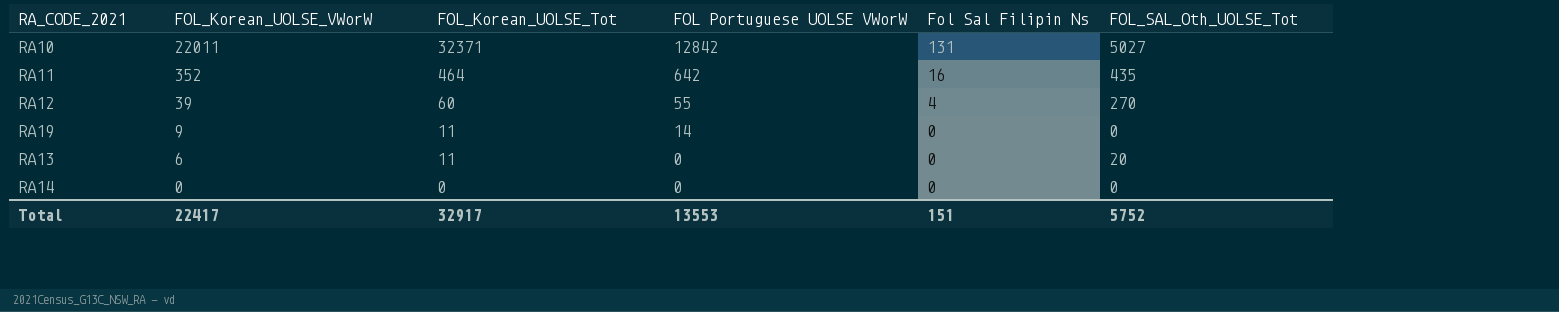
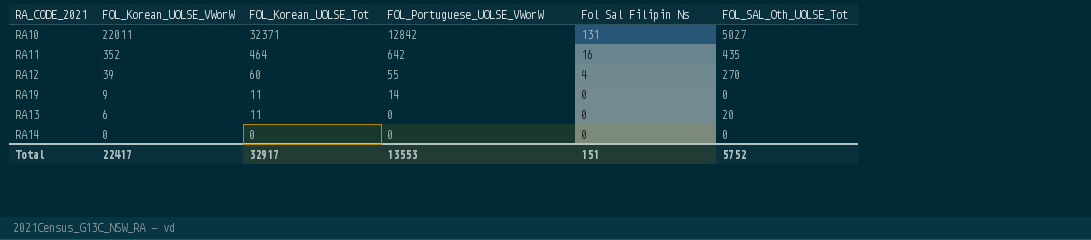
column name: FOL Portuguese UOLSE VWorW -> FOL_Portuguese_UOLSE_VWorW

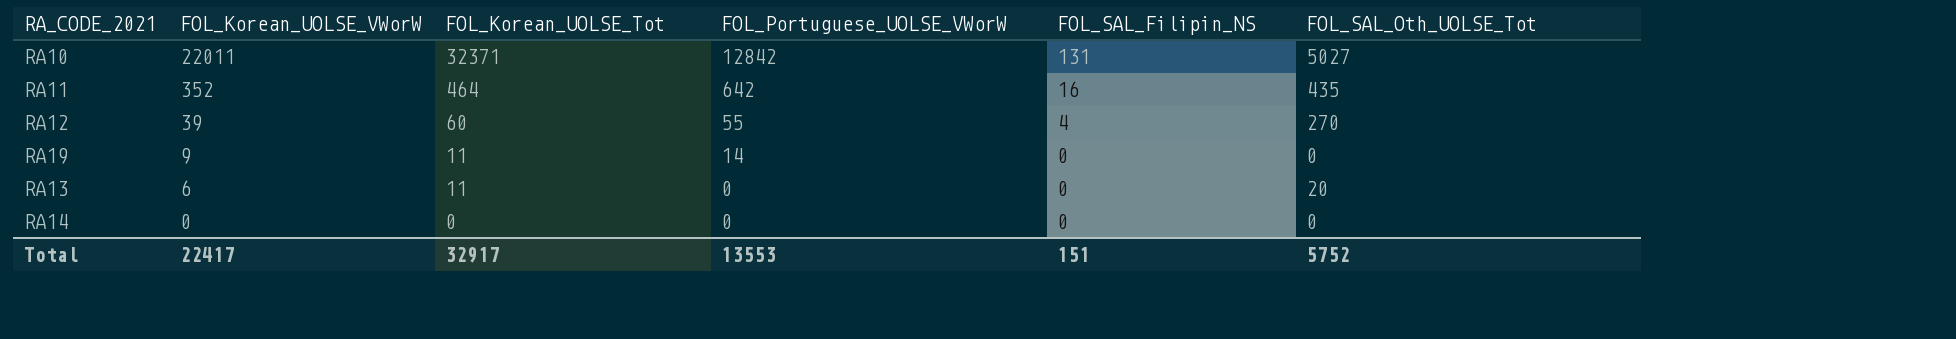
column name: Fol Sal Filipin Ns -> FOL_SAL_Filipin_NS

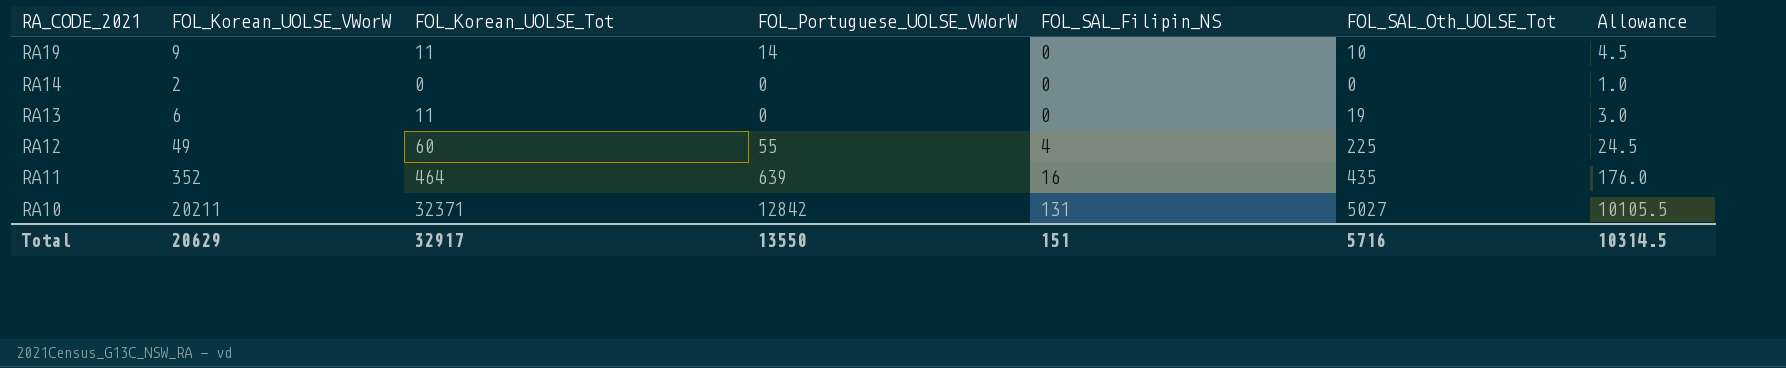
row order: FOL_Korean_UOLSE_VWorW descending -> RA_CODE_2021 descending
column Allowance | formula: none -> [FOL_Korean_UOLSE_VWorW] * 0.5
RA19 | FOL_SAL_Oth_UOLSE_Tot: 0 -> 10
RA14 | FOL_Korean_UOLSE_VWorW: 0 -> 2
RA13 | FOL_SAL_Oth_UOLSE_Tot: 20 -> 19
RA12 | FOL_Korean_UOLSE_VWorW: 39 -> 49
RA12 | FOL_SAL_Oth_UOLSE_Tot: 270 -> 225
RA11 | FOL_Portuguese_UOLSE_VWorW: 642 -> 639
RA10 | FOL_Korean_UOLSE_VWorW: 22011 -> 20211
Total | FOL_Korean_UOLSE_VWorW: 22417 -> 20629
Total | FOL_Portuguese_UOLSE_VWorW: 13553 -> 13550
Total | FOL_SAL_Oth_UOLSE_Tot: 5752 -> 5716

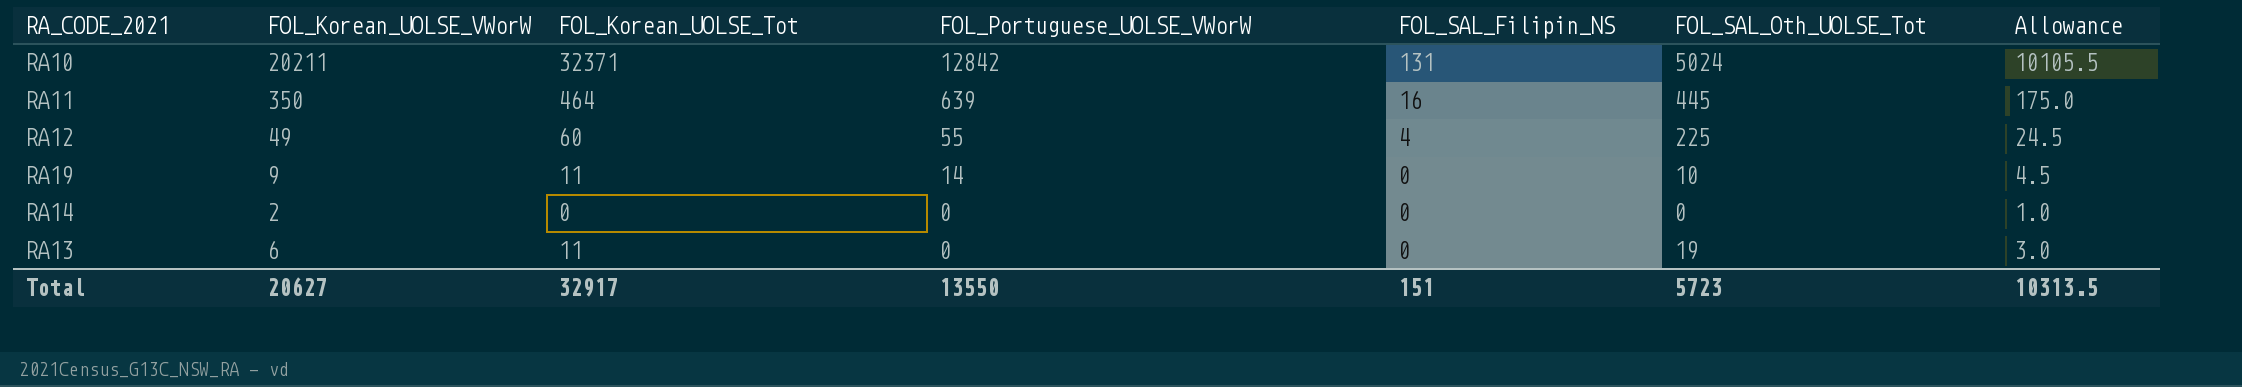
row order: RA_CODE_2021 descending -> FOL_Portuguese_UOLSE_VWorW descending
RA10 | FOL_SAL_Oth_UOLSE_Tot: 5027 -> 5024
RA11 | FOL_Korean_UOLSE_VWorW: 352 -> 350
RA11 | FOL_SAL_Oth_UOLSE_Tot: 435 -> 445
RA11 | Allowance: 176.0 -> 175.0
Total | FOL_Korean_UOLSE_VWorW: 20629 -> 20627
Total | FOL_SAL_Oth_UOLSE_Tot: 5716 -> 5723
Total | Allowance: 10314.5 -> 10313.5

